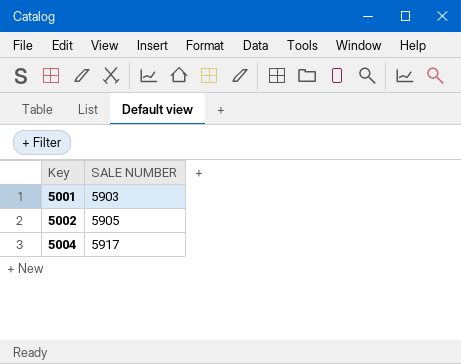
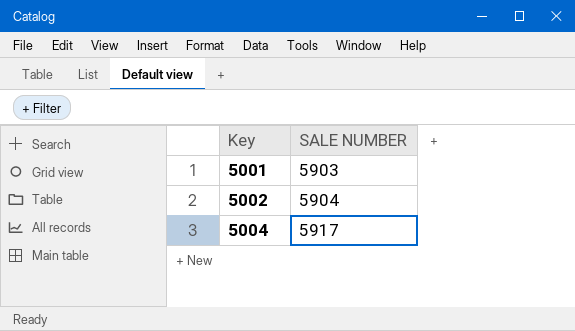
5002 | SALE NUMBER: 5905 -> 5904

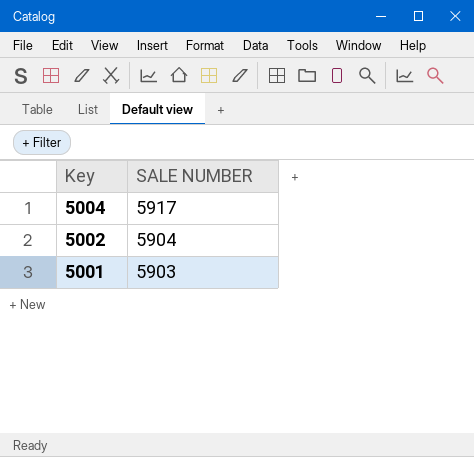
row order: Key ascending -> Key descending

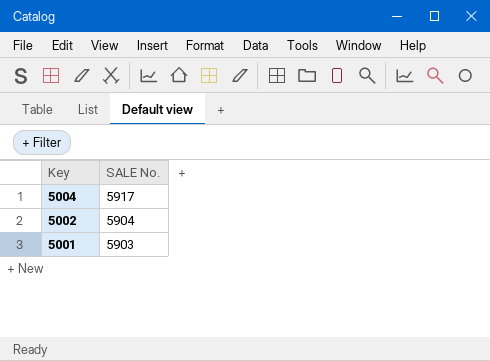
column name: SALE NUMBER -> SALE No.

